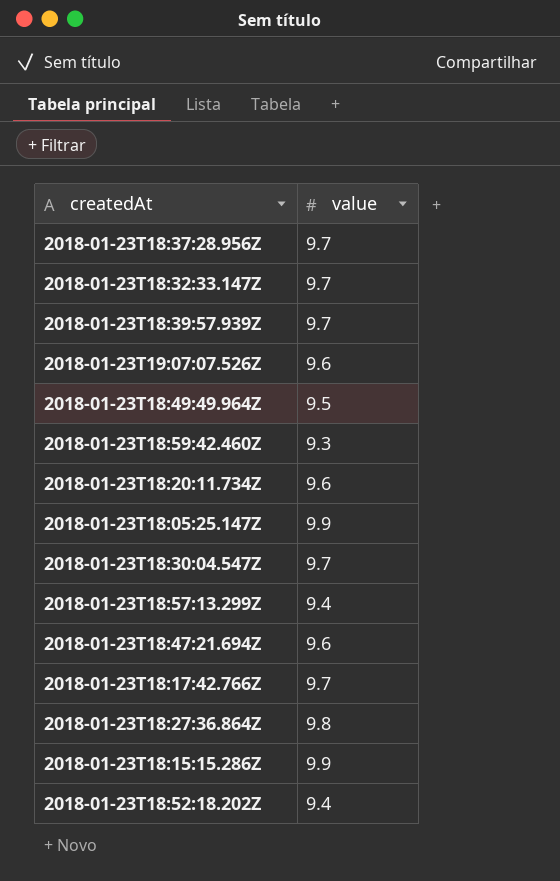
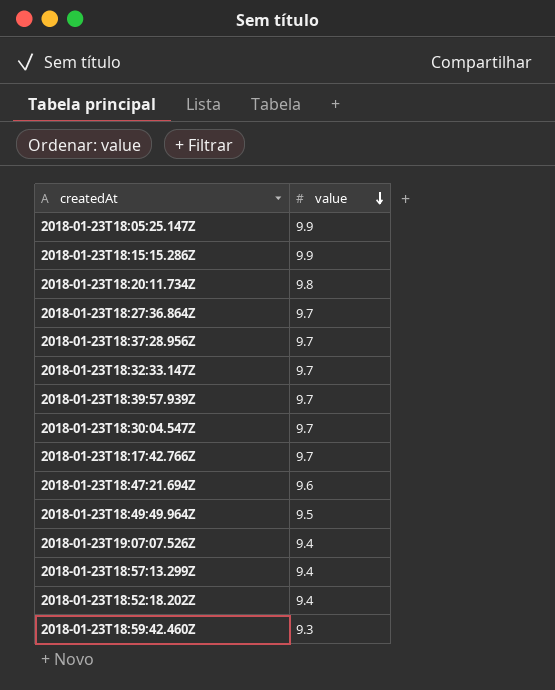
row order: none -> value descending
2018-01-23T18:20:11.734Z | value: 9.6 -> 9.8
2018-01-23T18:27:36.864Z | value: 9.8 -> 9.7
2018-01-23T19:07:07.526Z | value: 9.6 -> 9.4

